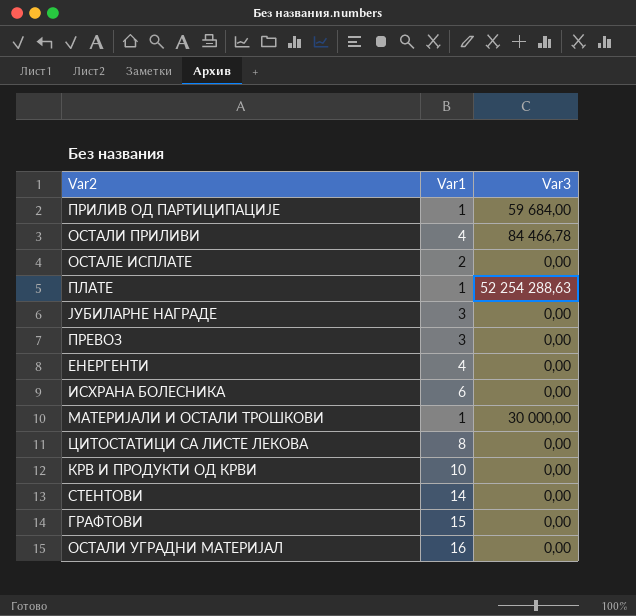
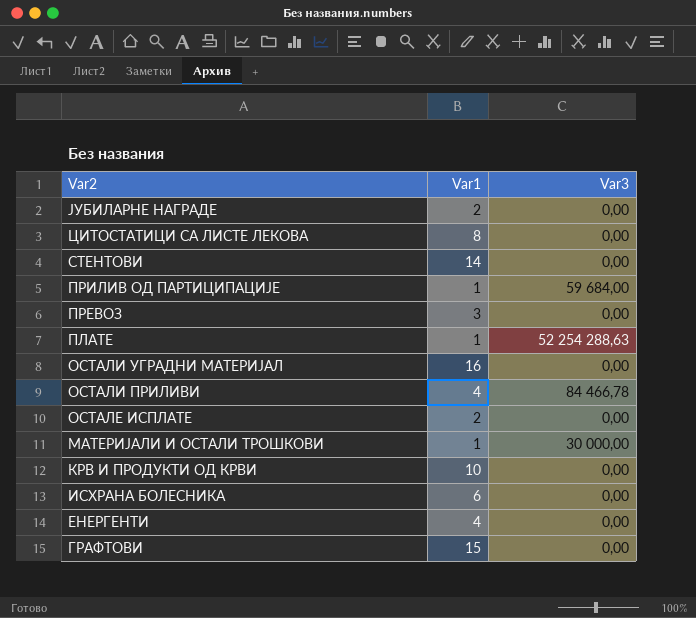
row order: none -> Var2 descending
ЈУБИЛАРНЕ НАГРАДЕ | Var1: 3 -> 2

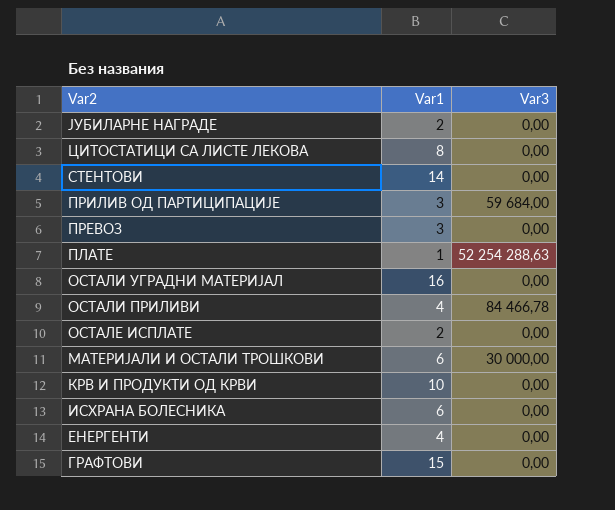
ПРИЛИВ ОД ПАРТИЦИПАЦИЈЕ | Var1: 1 -> 3
МАТЕРИЈАЛИ И ОСТАЛИ ТРОШКОВИ | Var1: 1 -> 6

